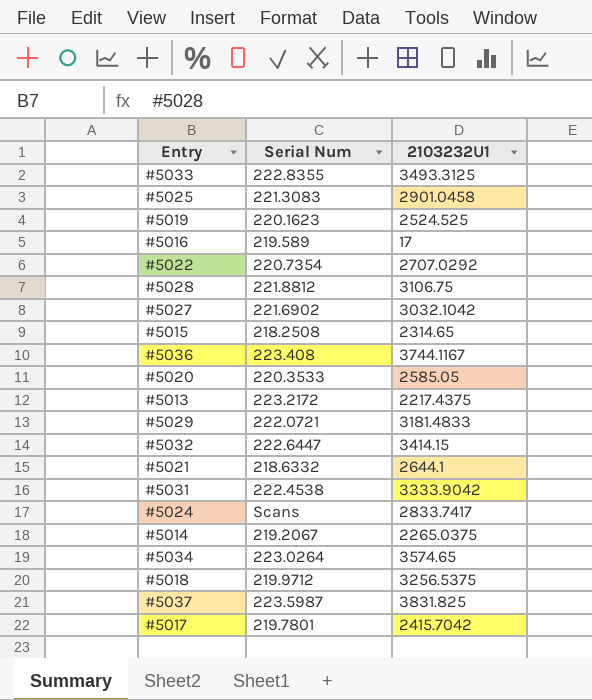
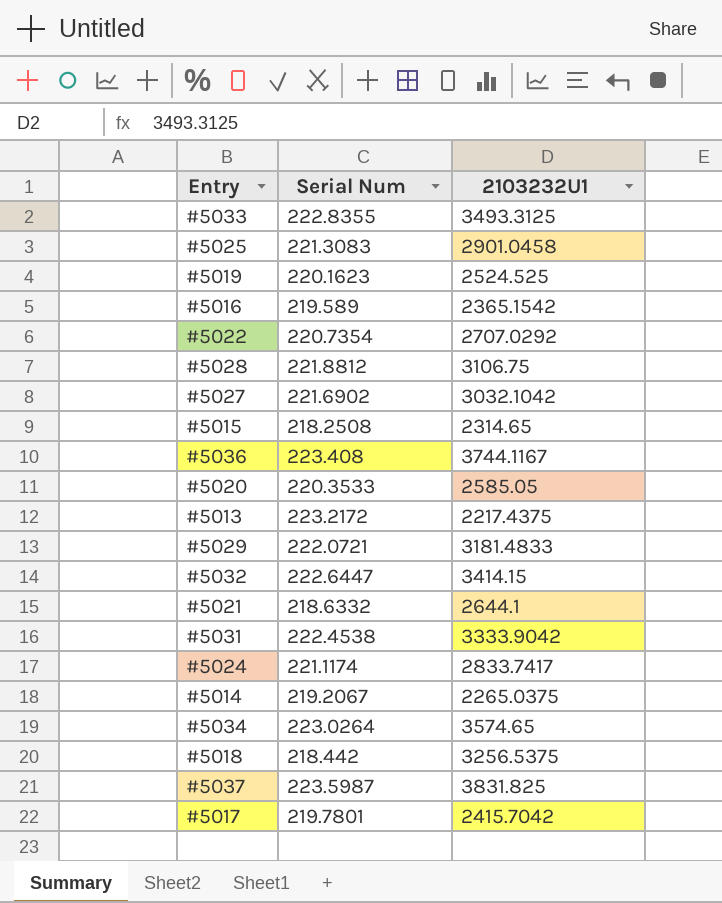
#5016 | 2103232U1: 17 -> 2365.1542
#5024 | Serial Num: Scans -> 221.1174
#5018 | Serial Num: 219.9712 -> 218.442

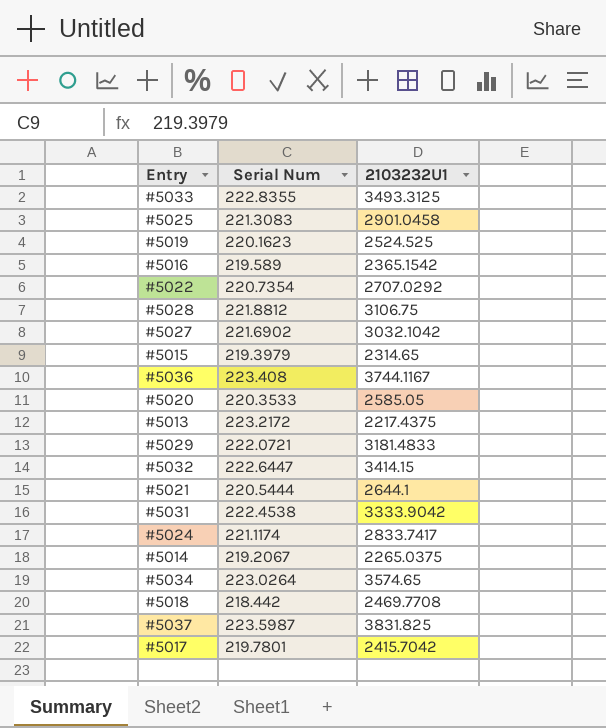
#5015 | Serial Num: 218.2508 -> 219.3979
#5021 | Serial Num: 218.6332 -> 220.5444
#5018 | 2103232U1: 3256.5375 -> 2469.7708

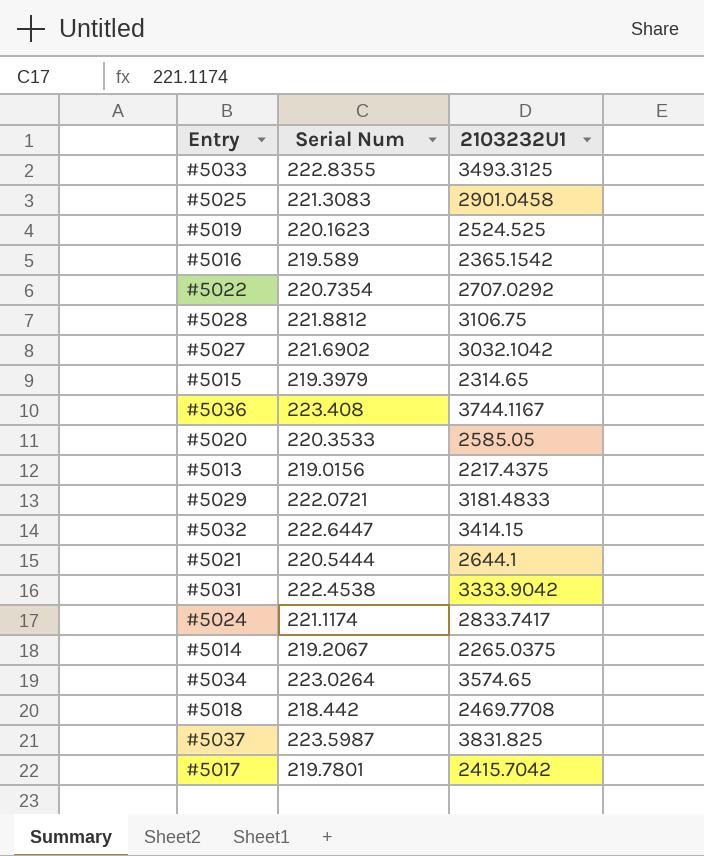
#5013 | Serial Num: 223.2172 -> 219.0156

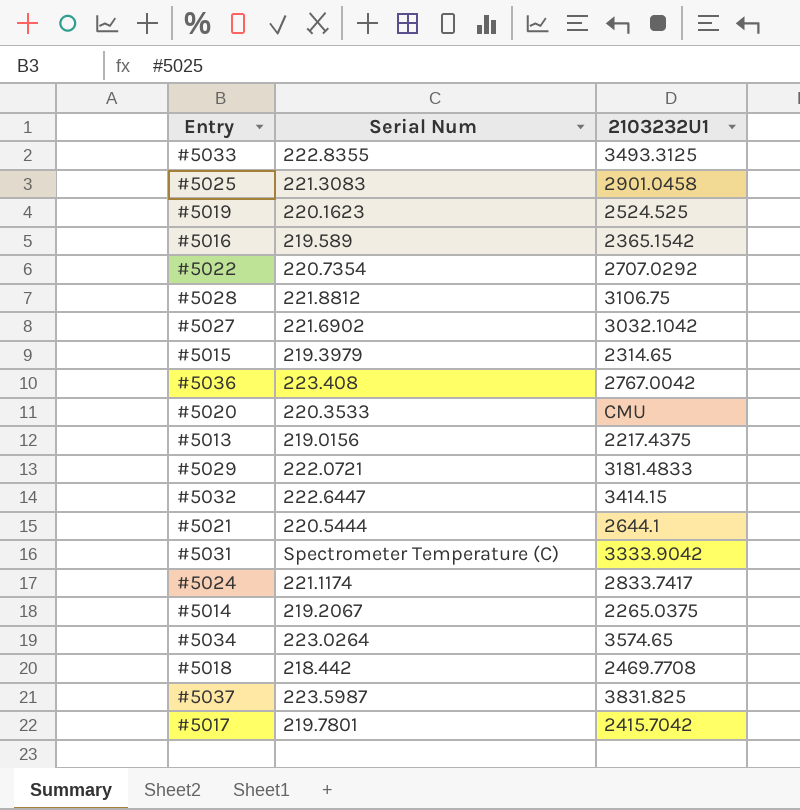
#5036 | 2103232U1: 3744.1167 -> 2767.0042
#5020 | 2103232U1: 2585.05 -> CMU
#5031 | Serial Num: 222.4538 -> Spectrometer Temperature (C)

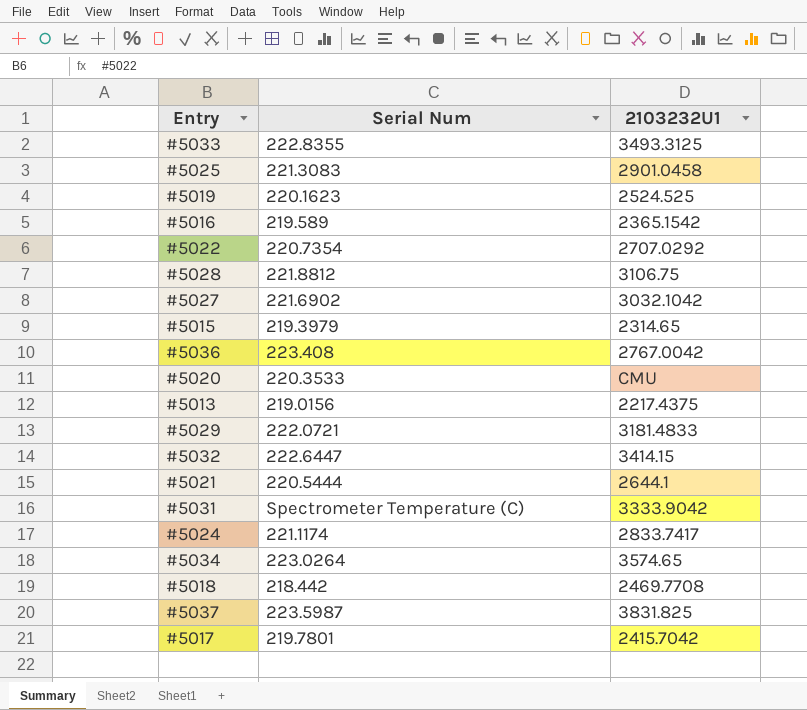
row #5014: 219.2067 | 2265.0375 -> none

